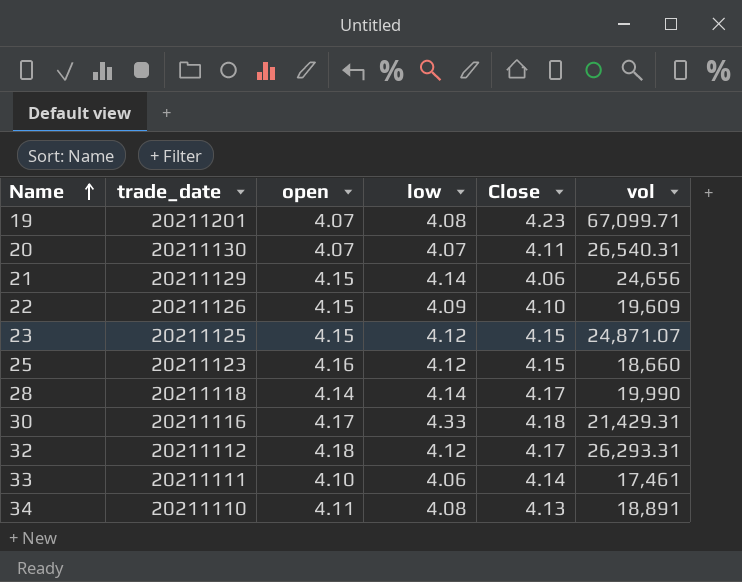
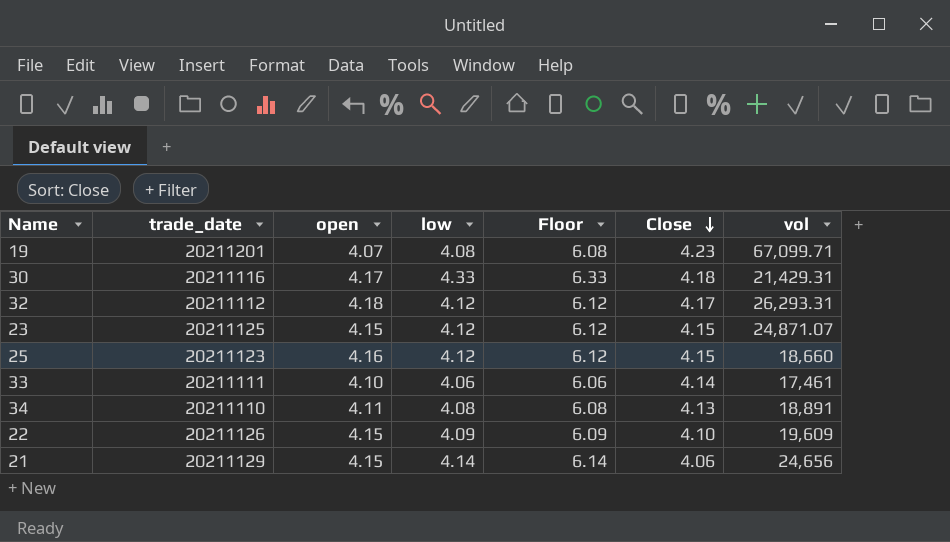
row order: Name ascending -> Close descending
column Floor | formula: none -> [low] + 2
row 20: 20211130 | 4.07 | 4.07 | 4.11 | 26,540.31 -> none
row 28: 20211118 | 4.14 | 4.14 | 4.17 | 19,990 -> none

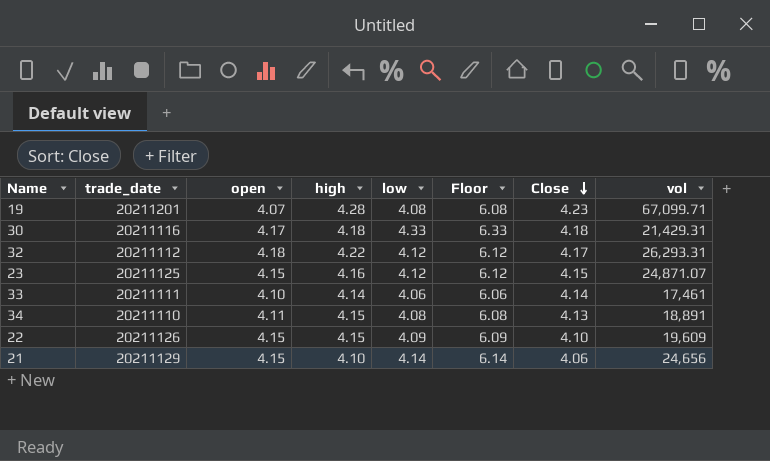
column high | position: none -> 4
row 25: 20211123 | 4.16 | 4.12 | 6.12 | 4.15 | 18,660 -> none

